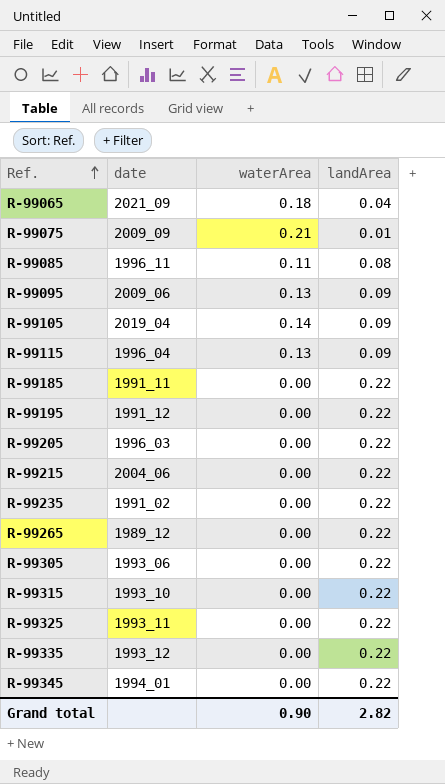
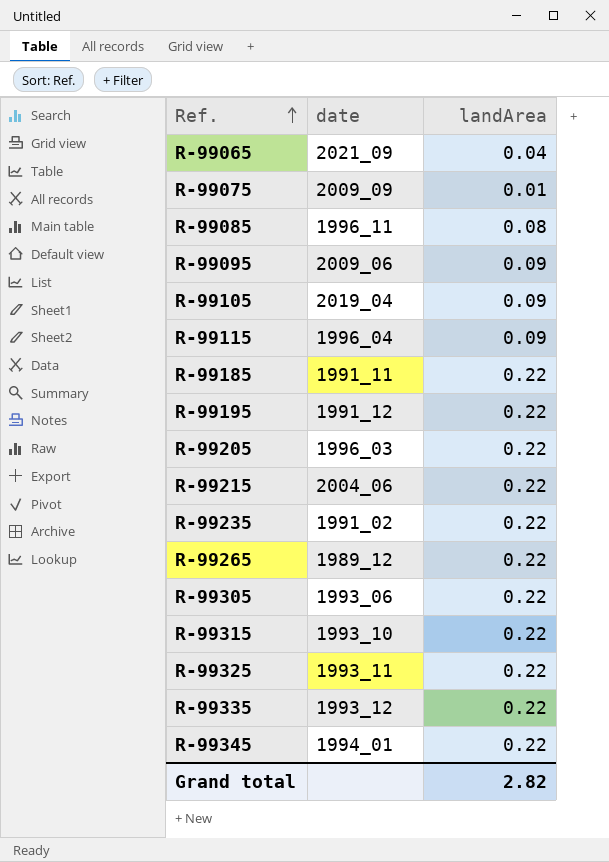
column waterArea | position: 3 -> none

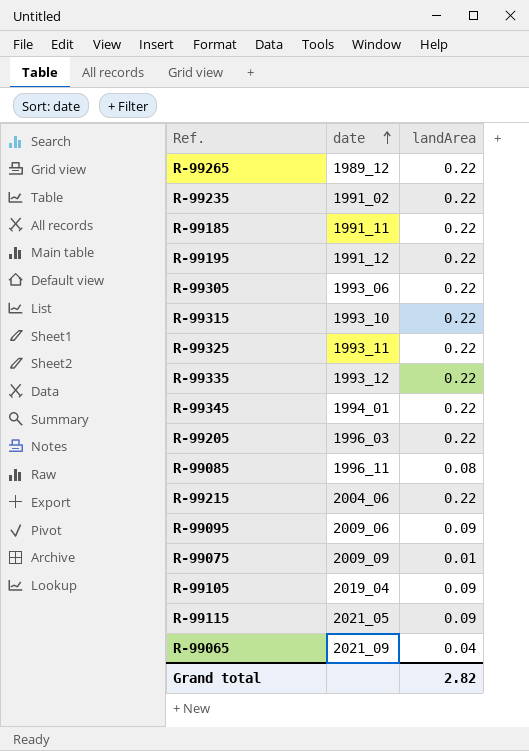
row order: Ref. ascending -> date ascending
R-99115 | date: 1996_04 -> 2021_05

